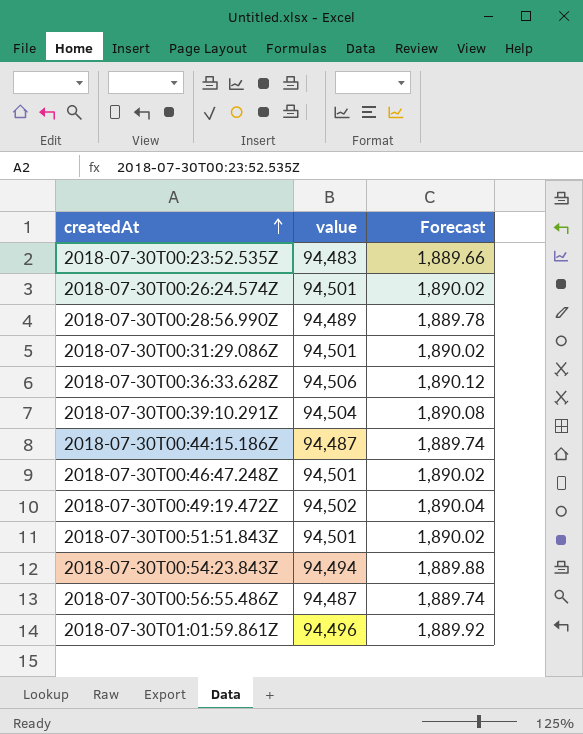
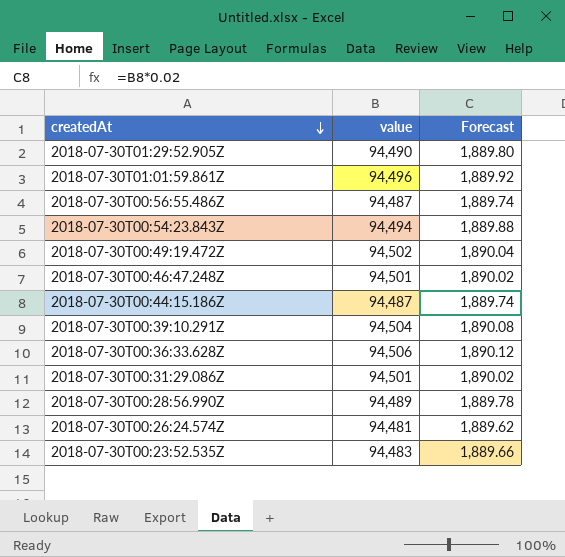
row order: createdAt ascending -> createdAt descending
row 2018-07-30T00:51:51.843Z: 94,501 | 1,890.02 -> none
row 2018-07-30T01:29:52.905Z: none -> 94,490 | 1,889.80
2018-07-30T00:26:24.574Z | value: 94,501 -> 94,481
2018-07-30T00:26:24.574Z | Forecast: 1,890.02 -> 1,889.62

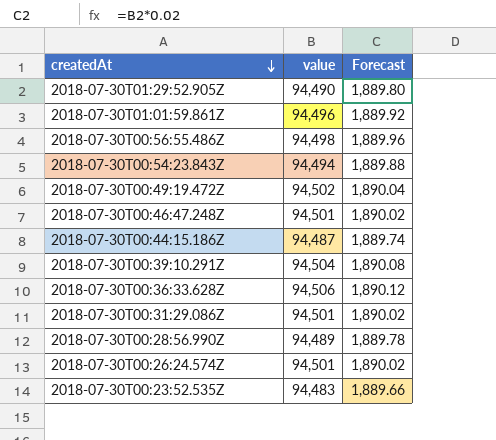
2018-07-30T00:56:55.486Z | value: 94,487 -> 94,498
2018-07-30T00:56:55.486Z | Forecast: 1,889.74 -> 1,889.96
2018-07-30T00:26:24.574Z | value: 94,481 -> 94,501
2018-07-30T00:26:24.574Z | Forecast: 1,889.62 -> 1,890.02

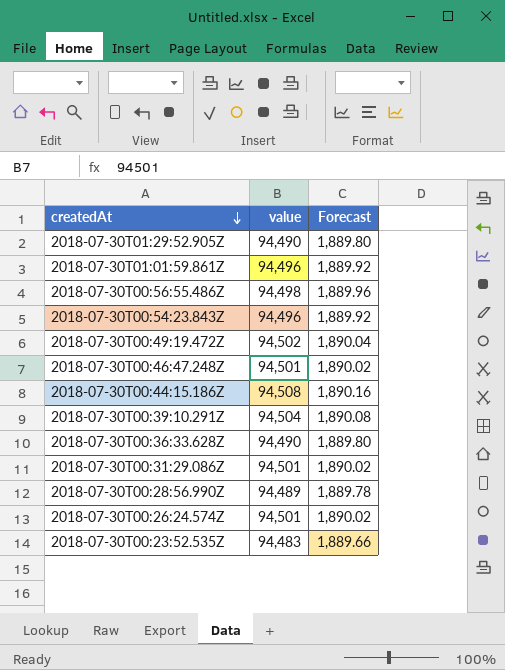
2018-07-30T00:54:23.843Z | value: 94,494 -> 94,496
2018-07-30T00:54:23.843Z | Forecast: 1,889.88 -> 1,889.92
2018-07-30T00:44:15.186Z | value: 94,487 -> 94,508
2018-07-30T00:44:15.186Z | Forecast: 1,889.74 -> 1,890.16
2018-07-30T00:36:33.628Z | value: 94,506 -> 94,490
2018-07-30T00:36:33.628Z | Forecast: 1,890.12 -> 1,889.80

